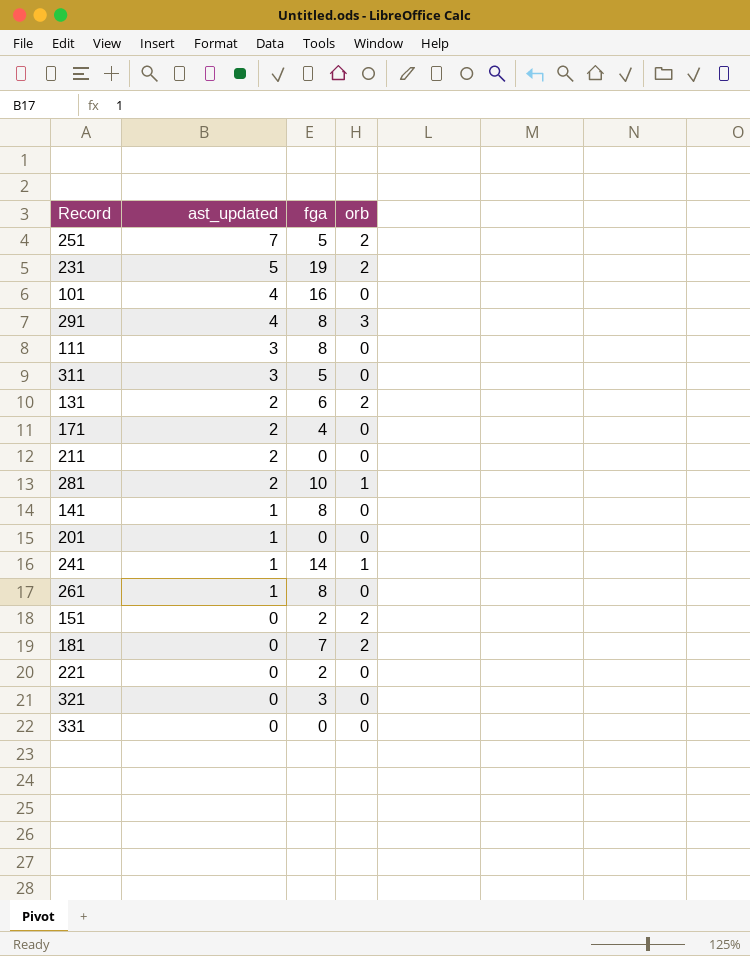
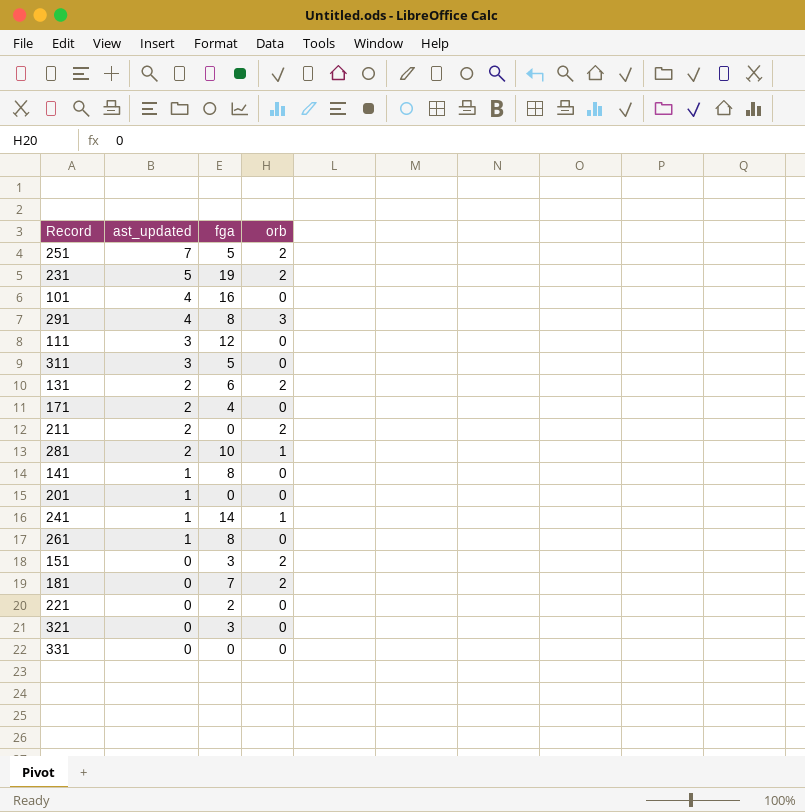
111 | fga: 8 -> 12
211 | orb: 0 -> 2
151 | fga: 2 -> 3

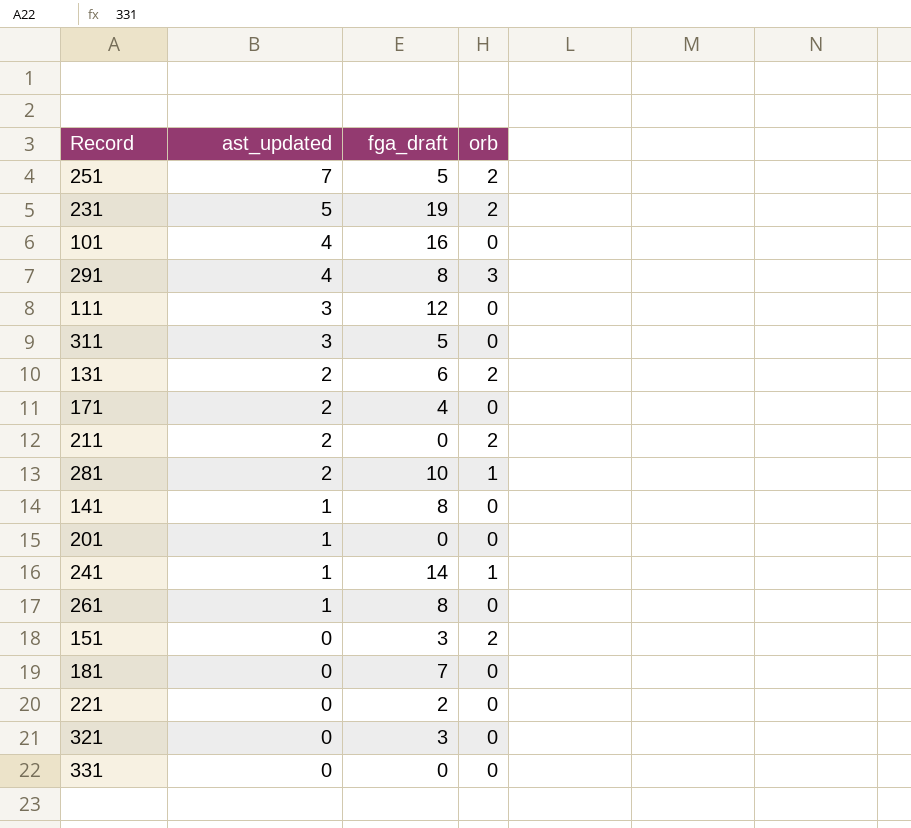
column name: fga -> fga_draft
181 | orb: 2 -> 0

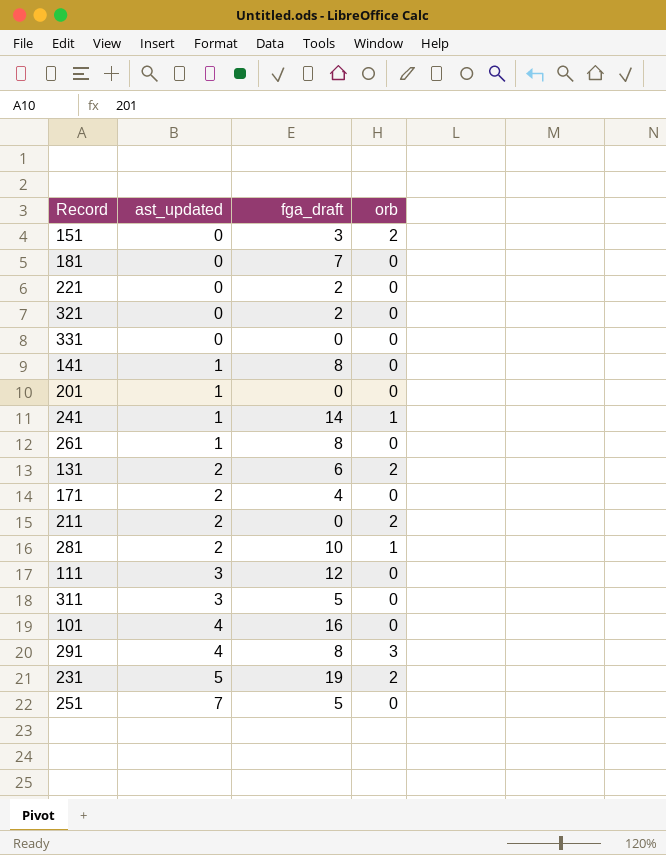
row order: ast_updated descending -> ast_updated ascending
321 | fga_draft: 3 -> 2
251 | orb: 2 -> 0

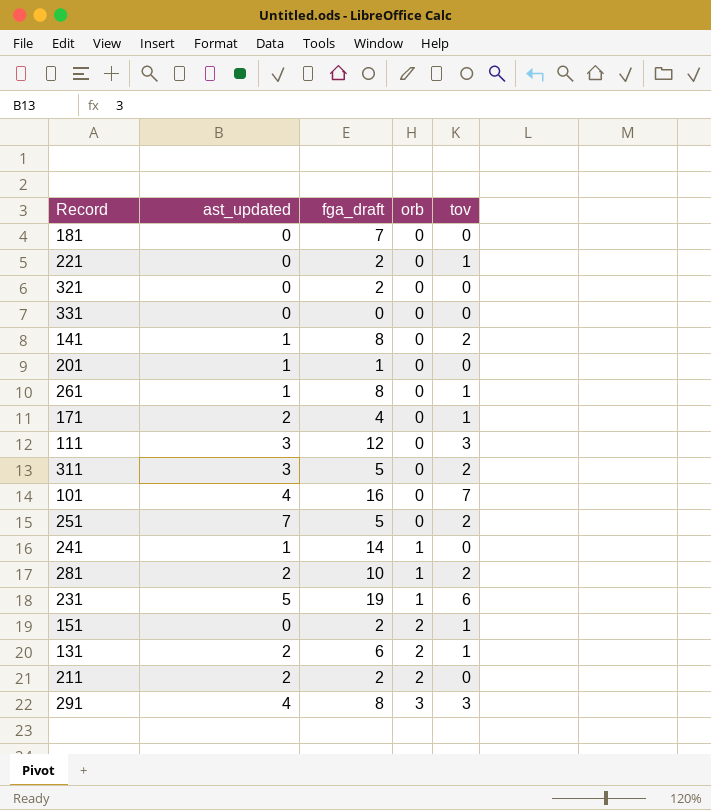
row order: ast_updated ascending -> orb ascending
column tov | position: none -> 5
201 | fga_draft: 0 -> 1
231 | orb: 2 -> 1
151 | fga_draft: 3 -> 2
211 | fga_draft: 0 -> 2

